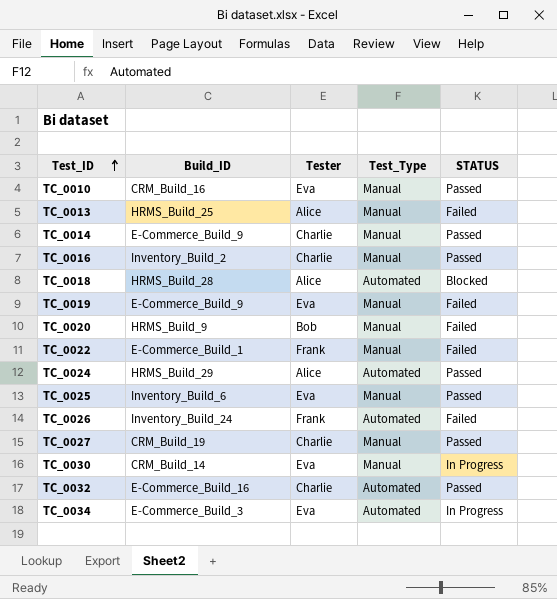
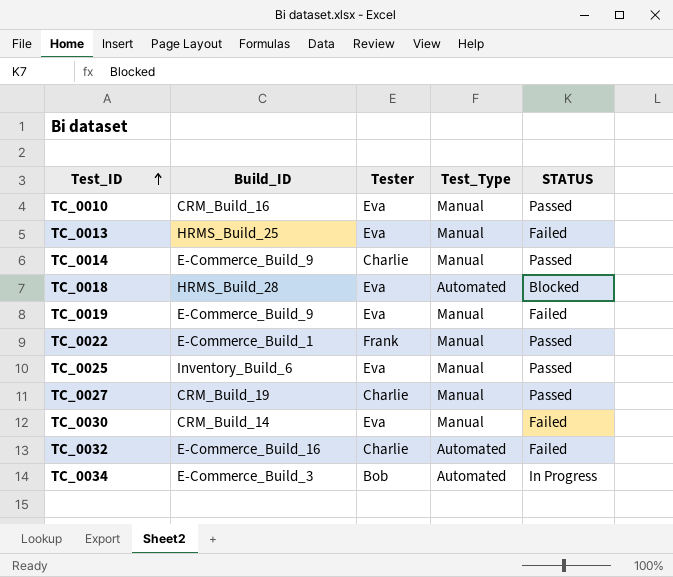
row TC_0016: Inventory_Build_2 | Charlie | Manual | Passed -> none
row TC_0020: HRMS_Build_9 | Bob | Manual | Failed -> none
row TC_0024: HRMS_Build_29 | Alice | Automated | Passed -> none
row TC_0026: Inventory_Build_24 | Frank | Automated | Failed -> none
TC_0013 | Tester: Alice -> Eva
TC_0018 | Tester: Alice -> Eva
TC_0022 | STATUS: Failed -> Passed
TC_0030 | STATUS: In Progress -> Failed
TC_0032 | STATUS: Passed -> Failed
TC_0034 | Tester: Eva -> Bob

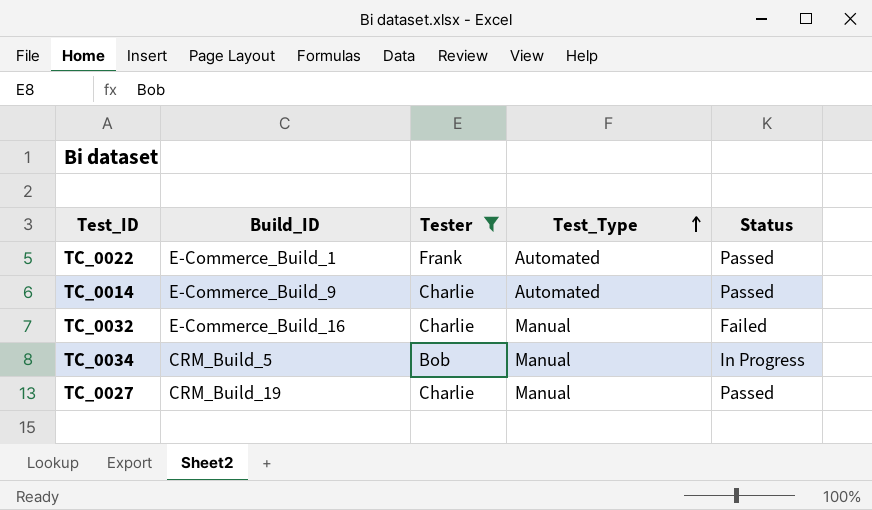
filter: none -> Tester != Eva
row order: Test_ID ascending -> Test_Type ascending
column name: STATUS -> Status
TC_0022 | Test_Type: Manual -> Automated
TC_0014 | Test_Type: Manual -> Automated
TC_0032 | Test_Type: Automated -> Manual
TC_0034 | Build_ID: E-Commerce_Build_3 -> CRM_Build_5
TC_0034 | Test_Type: Automated -> Manual

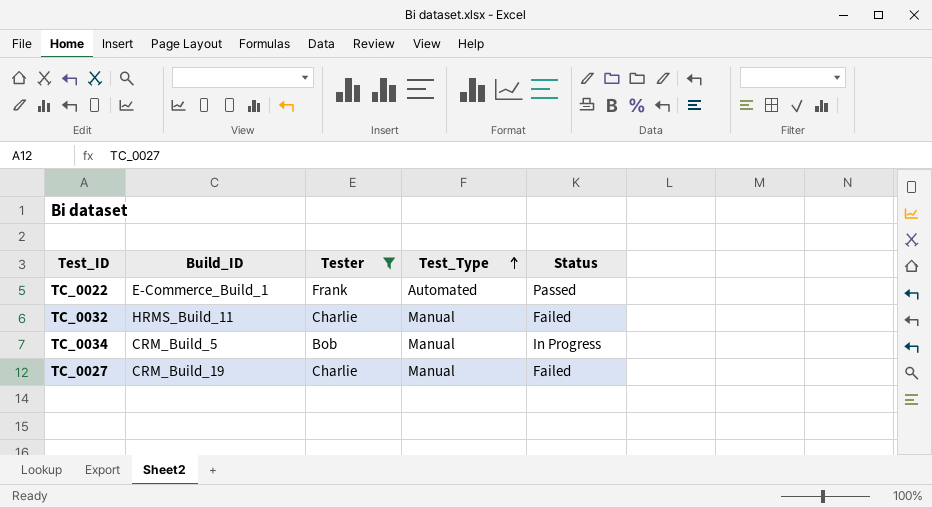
row TC_0014: E-Commerce_Build_9 | Charlie | Automated | Passed -> none
TC_0032 | Build_ID: E-Commerce_Build_16 -> HRMS_Build_11
TC_0027 | Status: Passed -> Failed

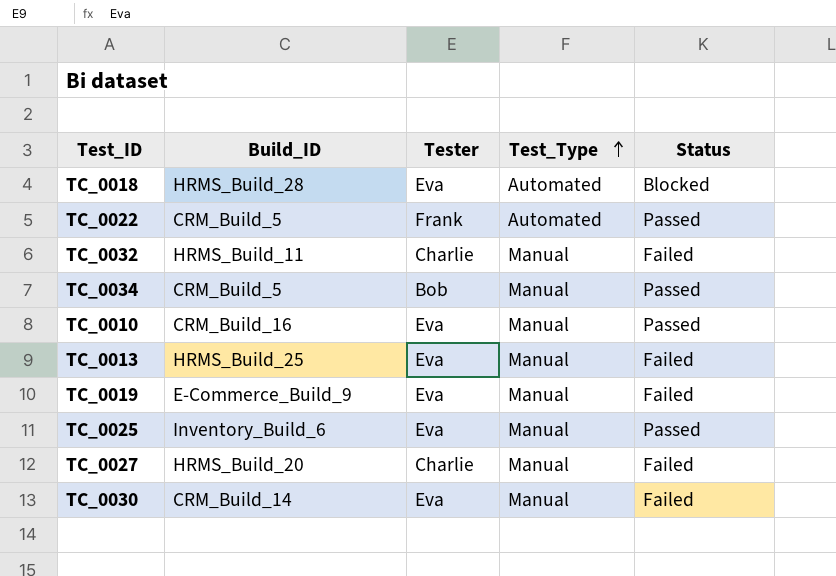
filter: Tester != Eva -> none
TC_0022 | Build_ID: E-Commerce_Build_1 -> CRM_Build_5
TC_0034 | Status: In Progress -> Passed
TC_0027 | Build_ID: CRM_Build_19 -> HRMS_Build_20

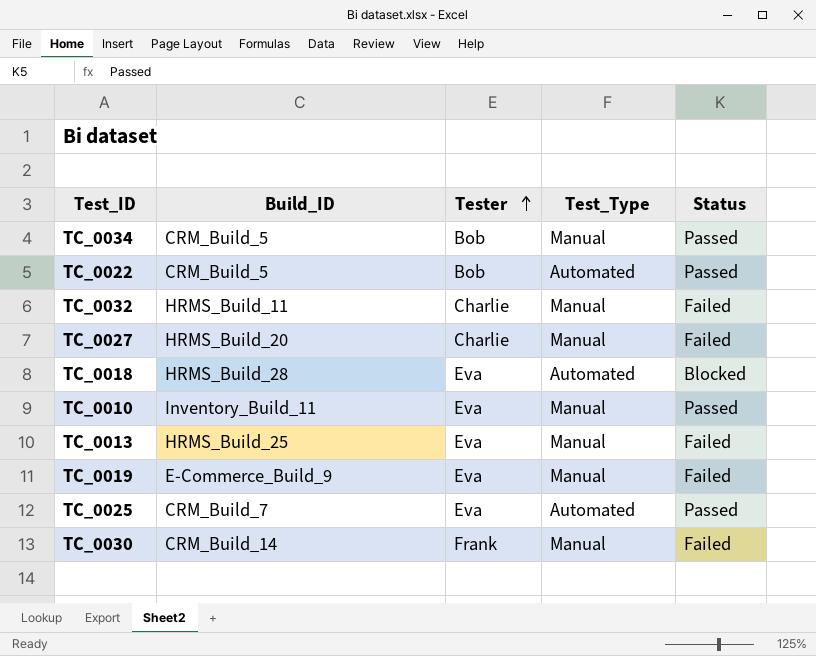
row order: Test_Type ascending -> Tester ascending
TC_0022 | Tester: Frank -> Bob
TC_0010 | Build_ID: CRM_Build_16 -> Inventory_Build_11
TC_0025 | Build_ID: Inventory_Build_6 -> CRM_Build_7
TC_0025 | Test_Type: Manual -> Automated
TC_0030 | Tester: Eva -> Frank

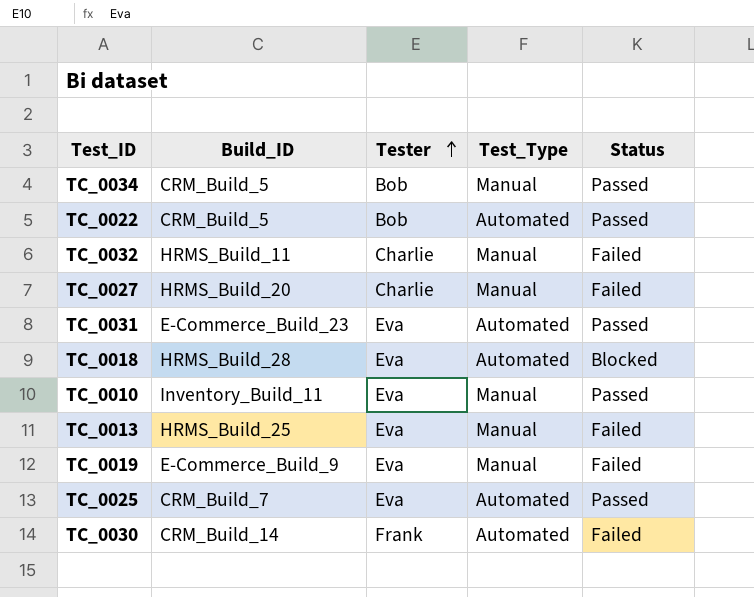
row TC_0031: none -> E-Commerce_Build_23 | Eva | Automated | Passed
TC_0030 | Test_Type: Manual -> Automated

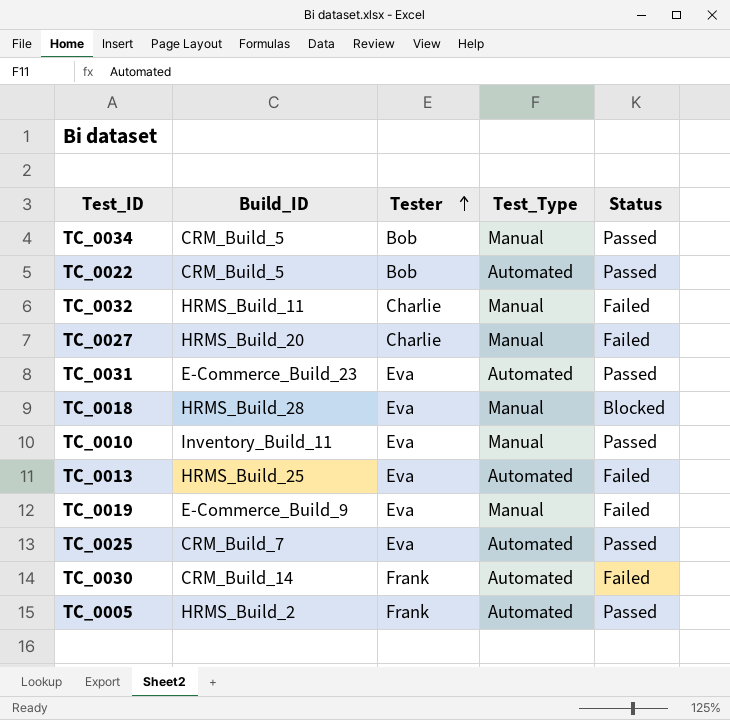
TC_0018 | Test_Type: Automated -> Manual
TC_0013 | Test_Type: Manual -> Automated
row TC_0005: none -> HRMS_Build_2 | Frank | Automated | Passed

